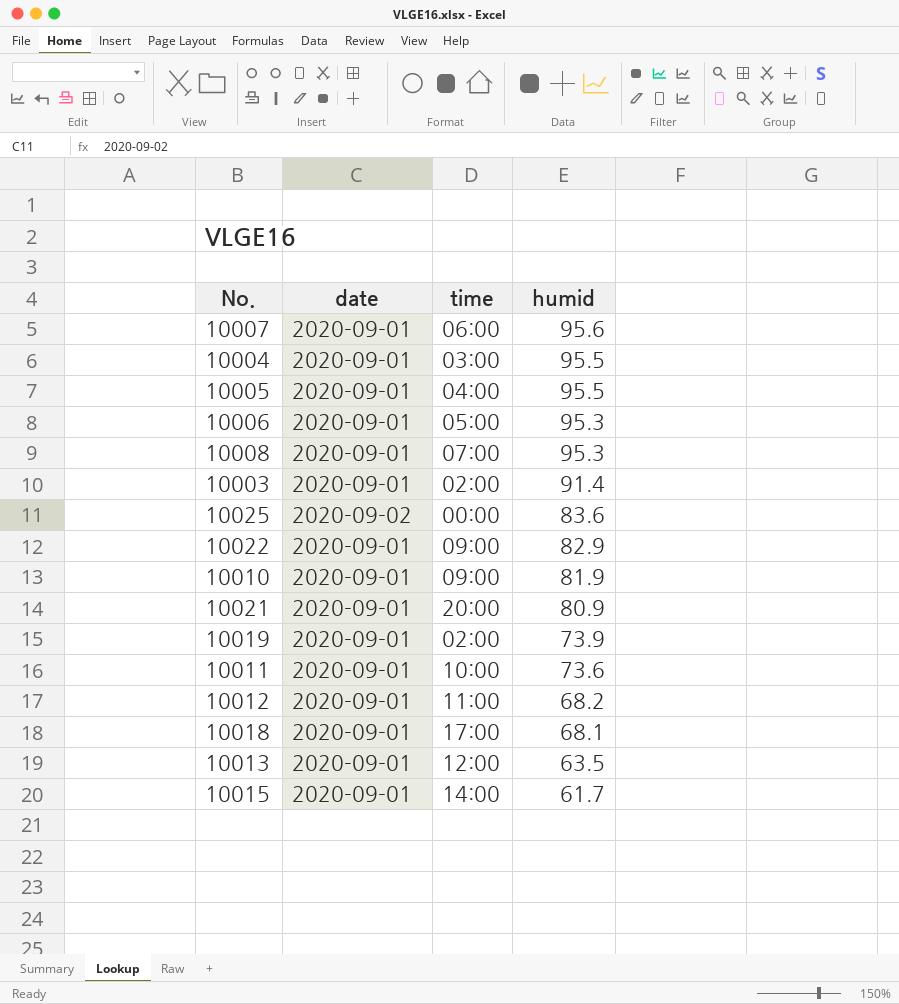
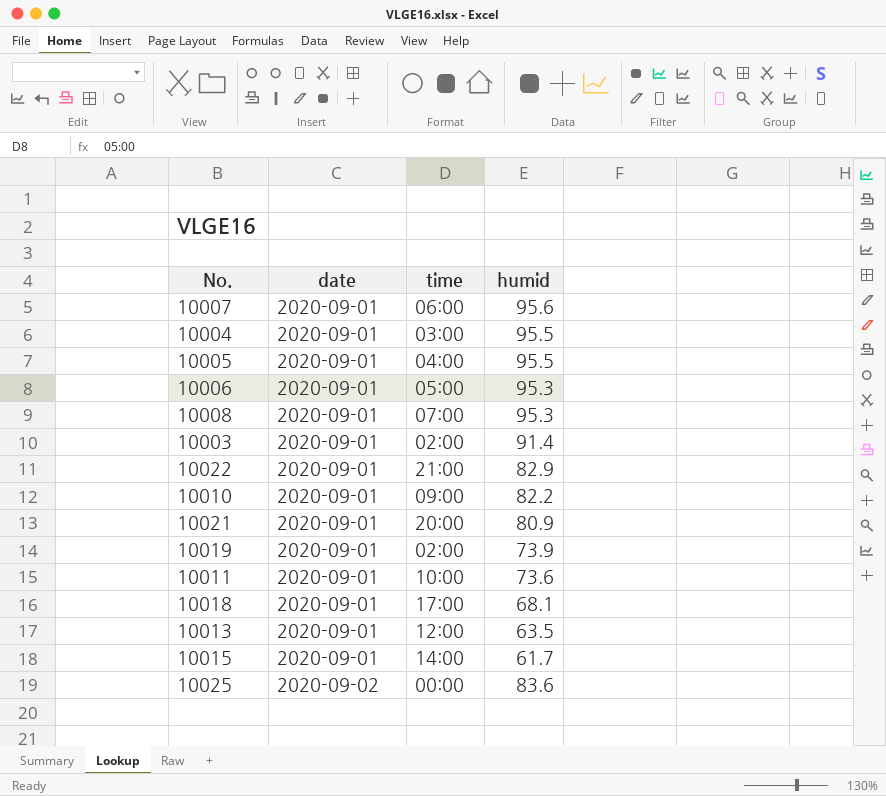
row order: humid descending -> date ascending
row 10012: 2020-09-01 | 11:00 | 68.2 -> none
10022 | time: 09:00 -> 21:00
10010 | humid: 81.9 -> 82.2

